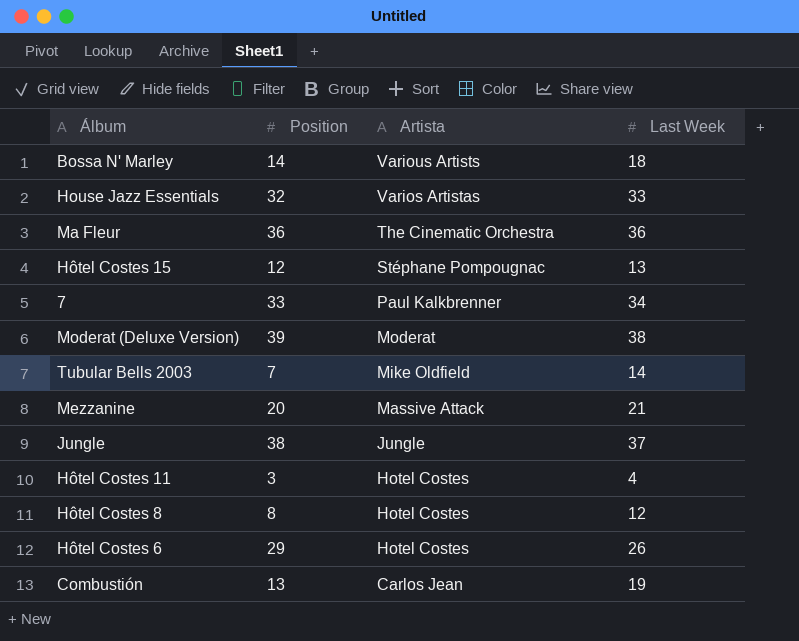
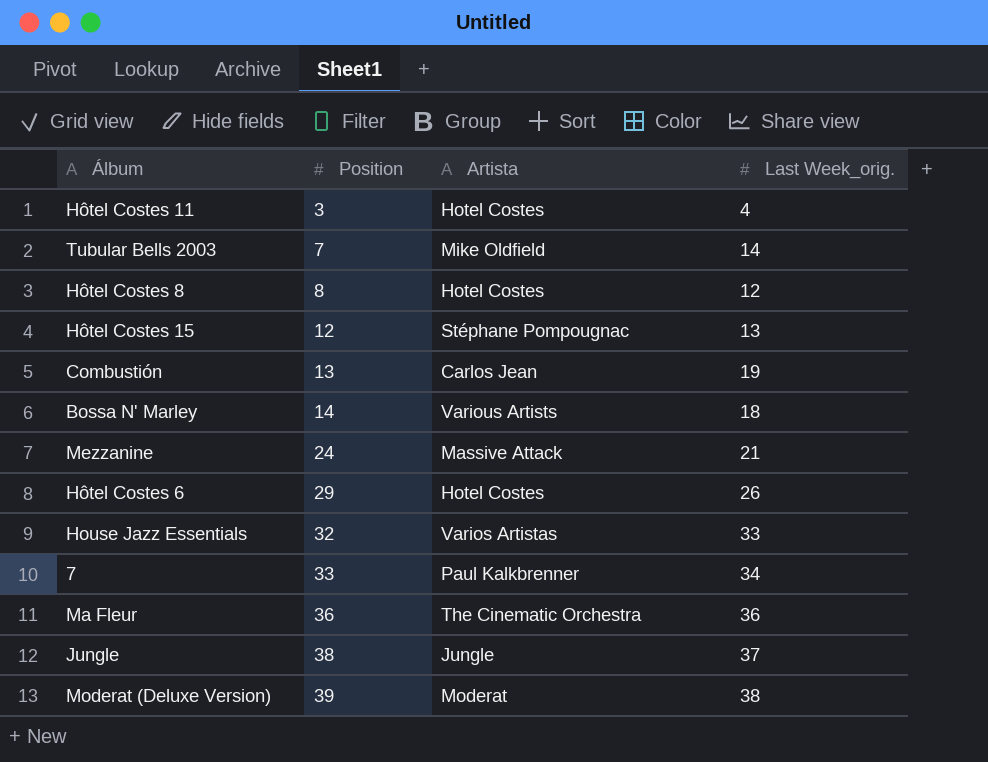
row order: Artista descending -> Position ascending
column name: Last Week -> Last Week_orig.
Mezzanine | Position: 20 -> 24

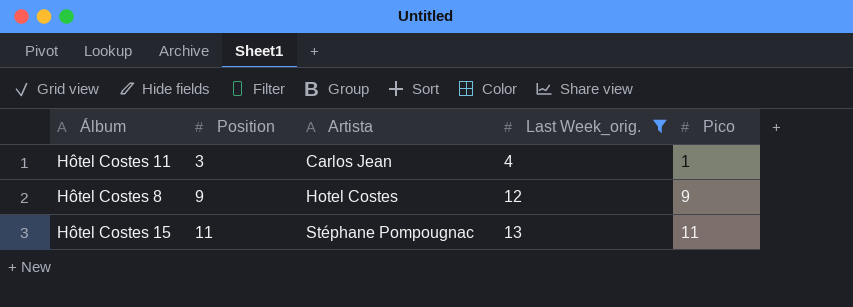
filter: none -> Last Week_orig. <= 13
column Pico | position: none -> 5
Hôtel Costes 11 | Artista: Hotel Costes -> Carlos Jean
Hôtel Costes 8 | Position: 8 -> 9
Hôtel Costes 15 | Position: 12 -> 11

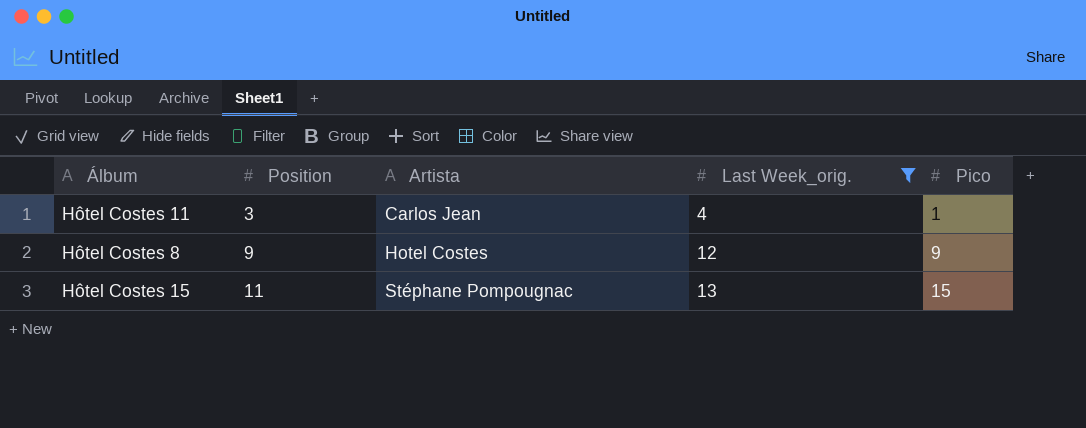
Hôtel Costes 15 | Pico: 11 -> 15

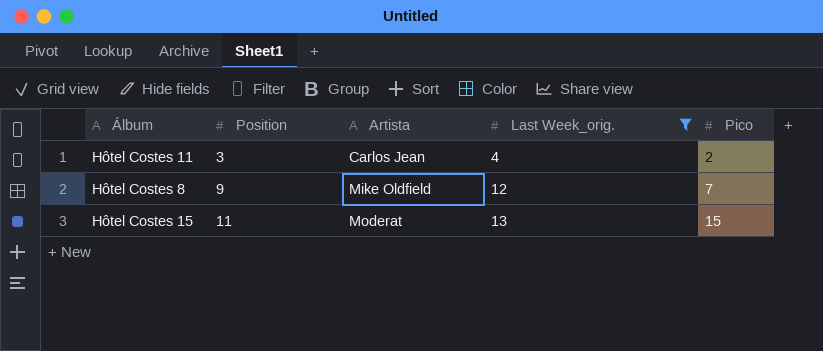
Hôtel Costes 11 | Pico: 1 -> 2
Hôtel Costes 8 | Artista: Hotel Costes -> Mike Oldfield
Hôtel Costes 8 | Pico: 9 -> 7
Hôtel Costes 15 | Artista: Stéphane Pompougnac -> Moderat

